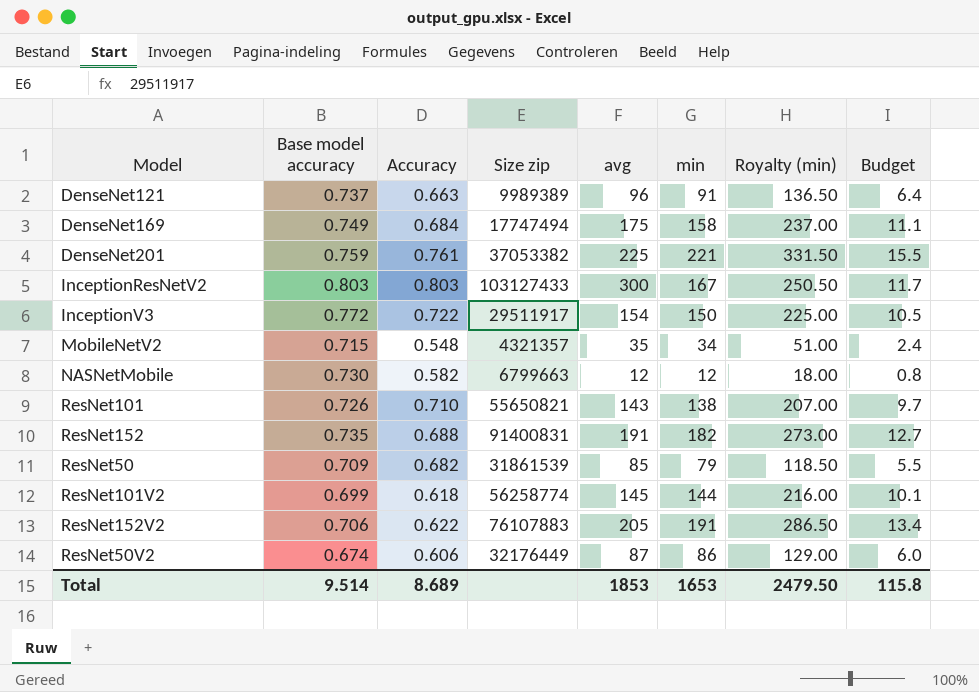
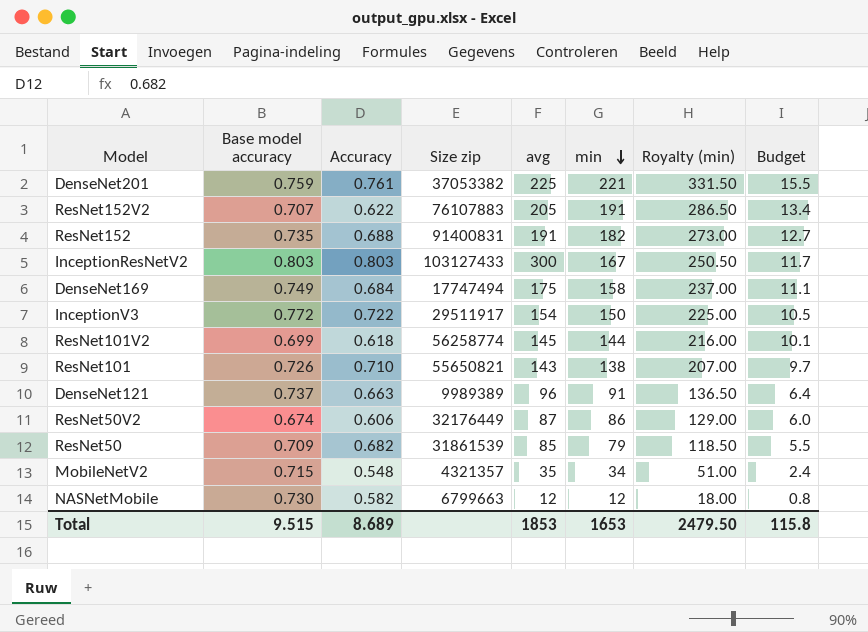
row order: none -> min descending
ResNet152V2 | Base model accuracy: 0.706 -> 0.707
Total | Base model accuracy: 9.514 -> 9.515

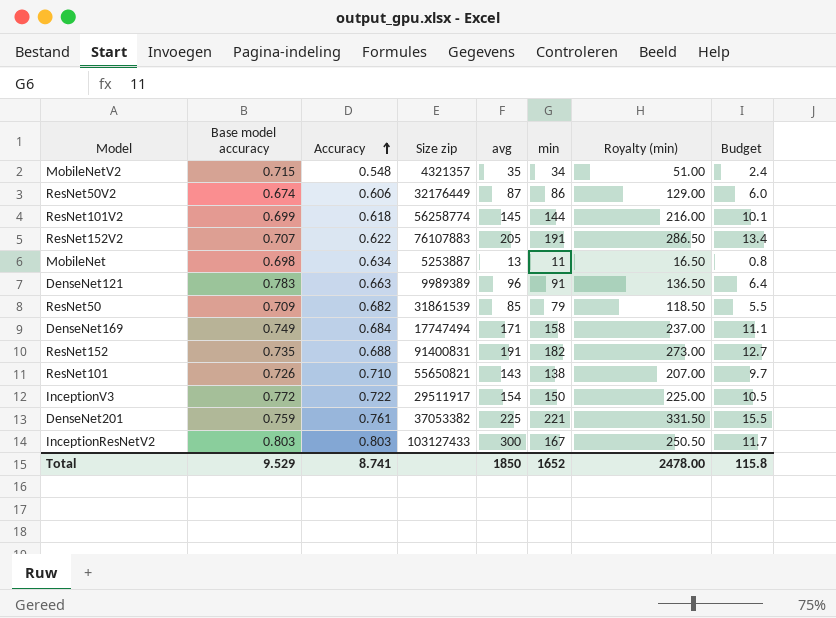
row order: min descending -> Accuracy ascending
row NASNetMobile: 0.730 | 0.582 | 6799663 | 12 | 12 | 18.00 | 0.8 -> none
row MobileNet: none -> 0.698 | 0.634 | 5253887 | 13 | 11 | 16.50 | 0.8
DenseNet121 | Base model accuracy: 0.737 -> 0.783
DenseNet169 | avg: 175 -> 171
Total | Base model accuracy: 9.515 -> 9.529
Total | Accuracy: 8.689 -> 8.741
Total | avg: 1853 -> 1850
Total | min: 1653 -> 1652
Total | Royalty (min): 2479.50 -> 2478.00

